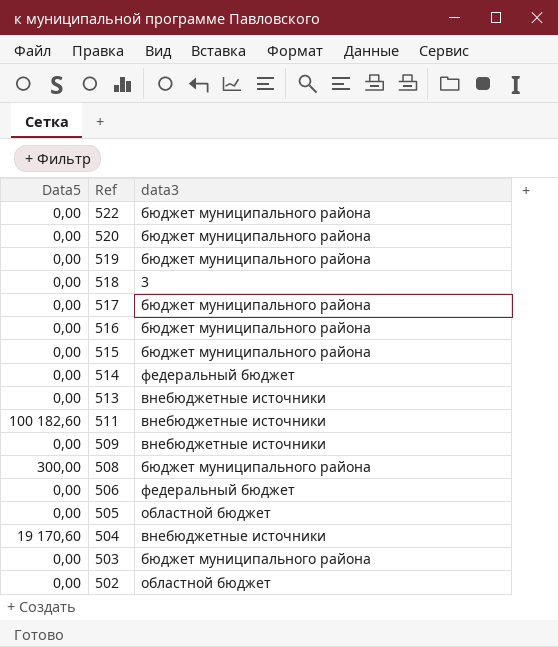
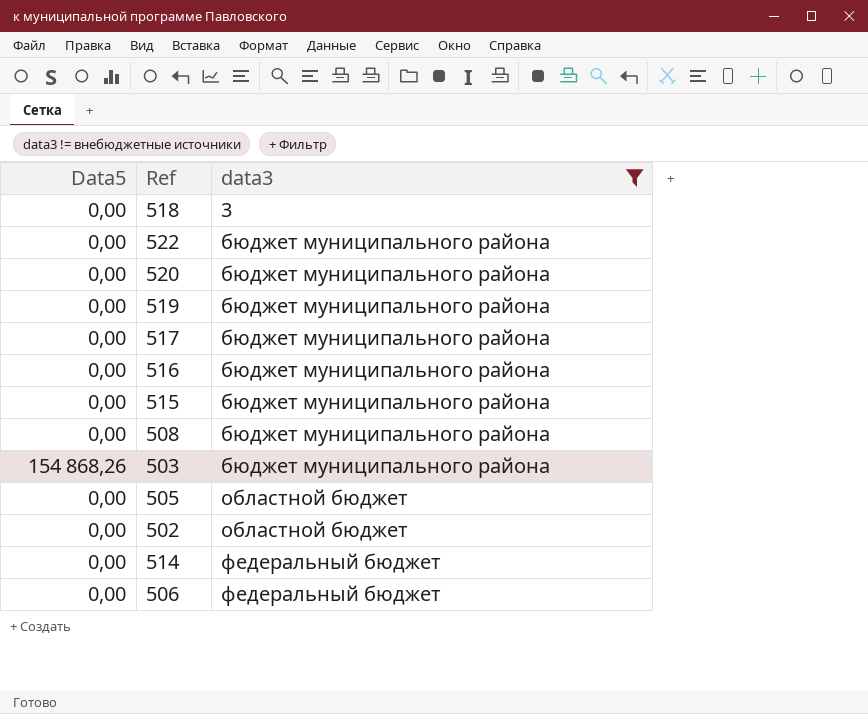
filter: none -> data3 != внебюджетные источники
row order: Ref descending -> data3 ascending
508 | Data5: 300,00 -> 0,00
503 | Data5: 0,00 -> 154 868,26

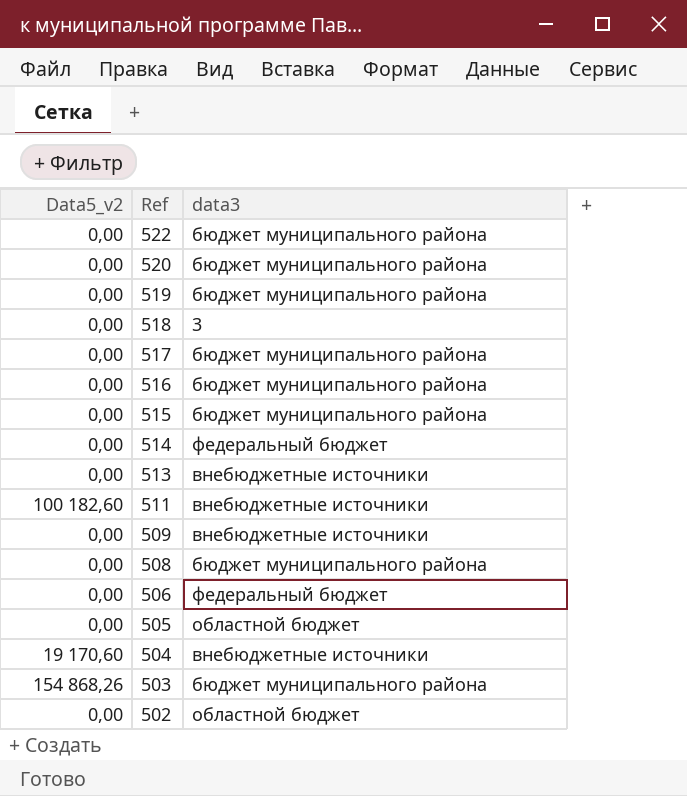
filter: data3 != внебюджетные источники -> none
row order: data3 ascending -> Ref descending
column name: Data5 -> Data5_v2

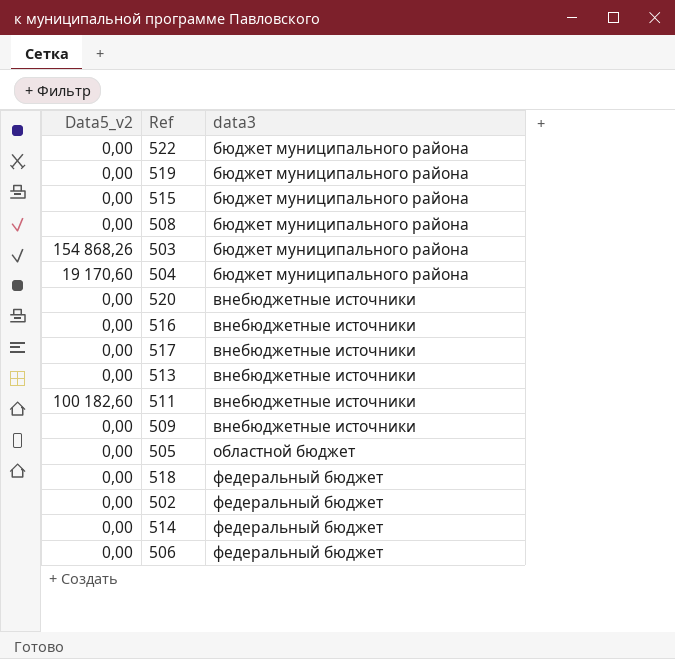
row order: Ref descending -> data3 ascending
504 | data3: внебюджетные источники -> бюджет муниципального района
520 | data3: бюджет муниципального района -> внебюджетные источники
516 | data3: бюджет муниципального района -> внебюджетные источники
517 | data3: бюджет муниципального района -> внебюджетные источники
518 | data3: 3 -> федеральный бюджет
502 | data3: областной бюджет -> федеральный бюджет

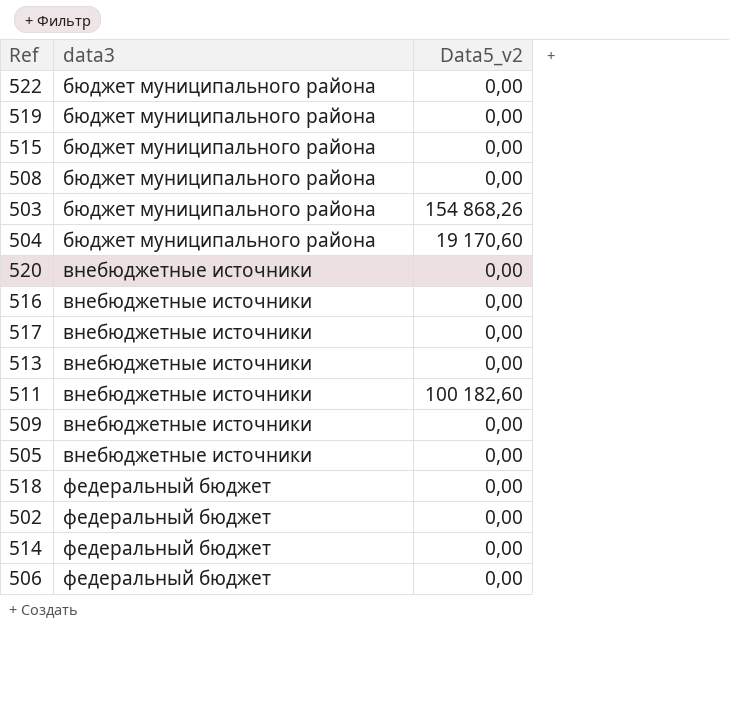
column Data5_v2 | position: 1 -> 3
505 | data3: областной бюджет -> внебюджетные источники

